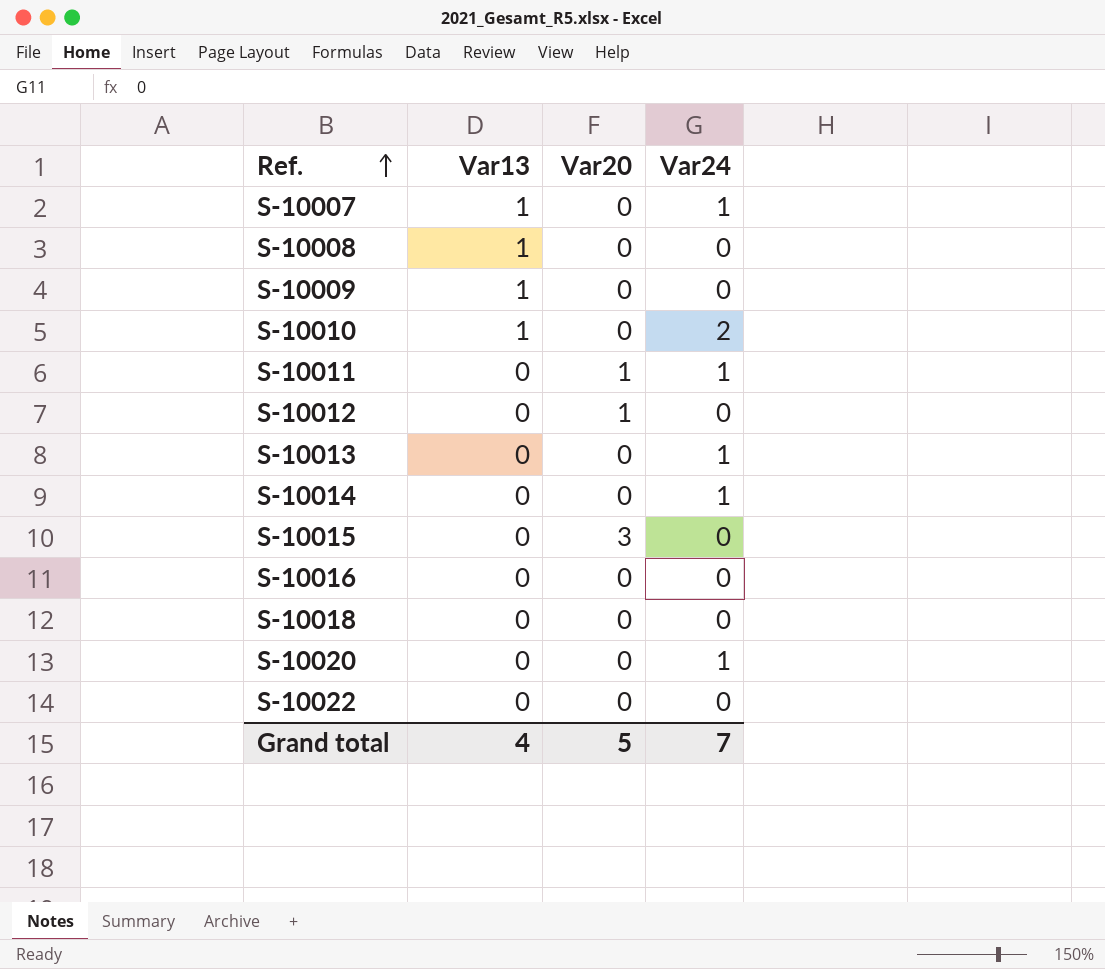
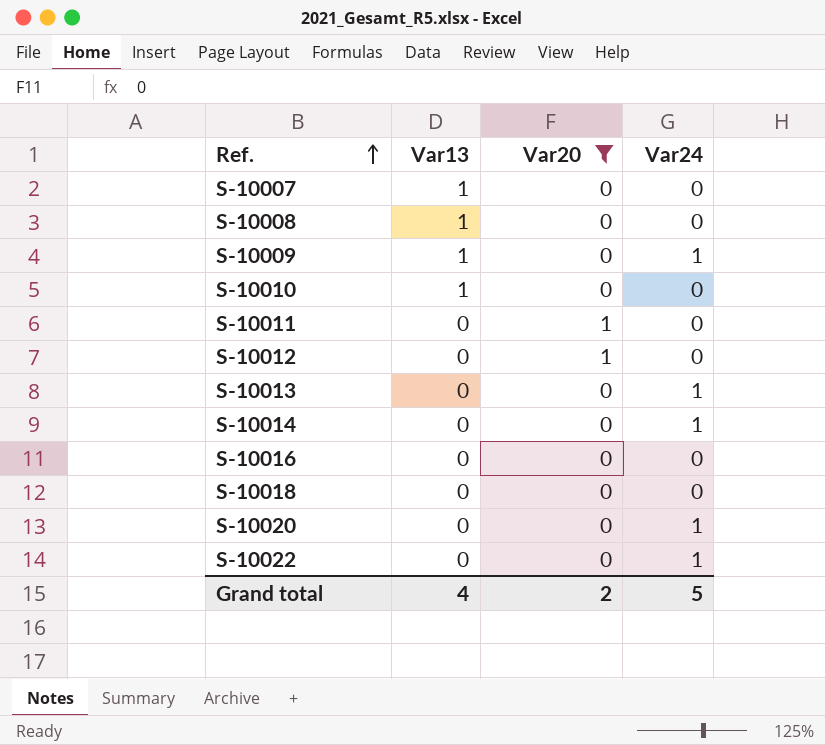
filter: none -> Var20 != 3
S-10007 | Var24: 1 -> 0
S-10009 | Var24: 0 -> 1
S-10010 | Var24: 2 -> 0
S-10011 | Var24: 1 -> 0
S-10022 | Var24: 0 -> 1
Grand total | Var20: 5 -> 2
Grand total | Var24: 7 -> 5

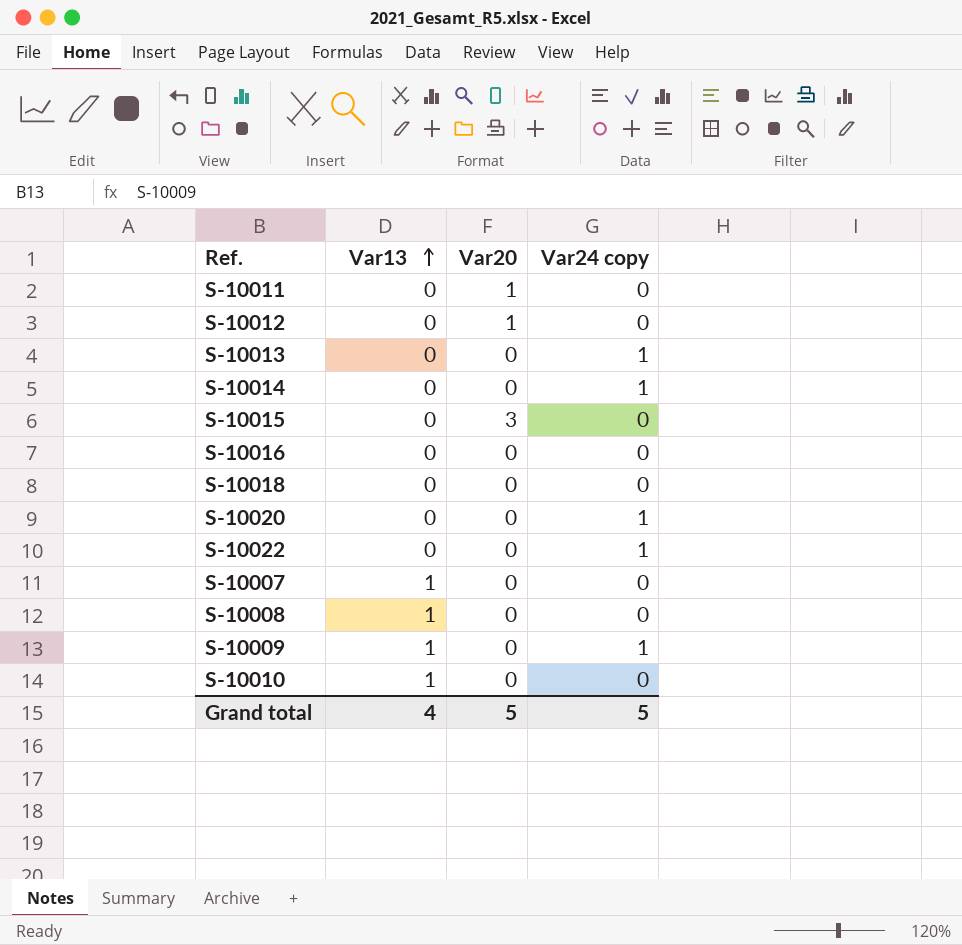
filter: Var20 != 3 -> none
row order: Ref. ascending -> Var13 ascending
column name: Var24 -> Var24 copy
Grand total | Var20: 2 -> 5

